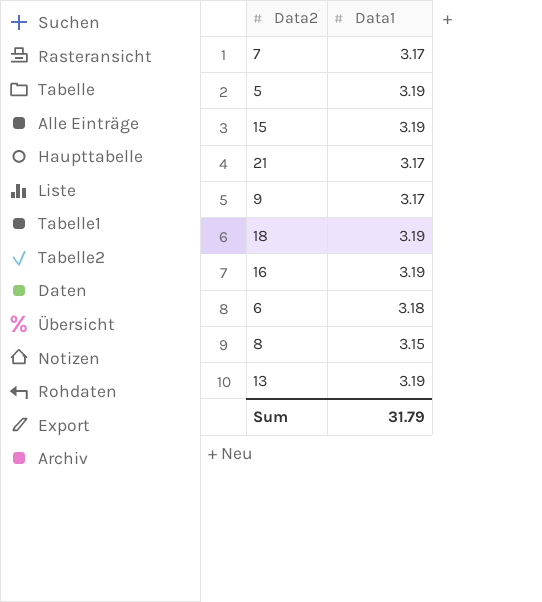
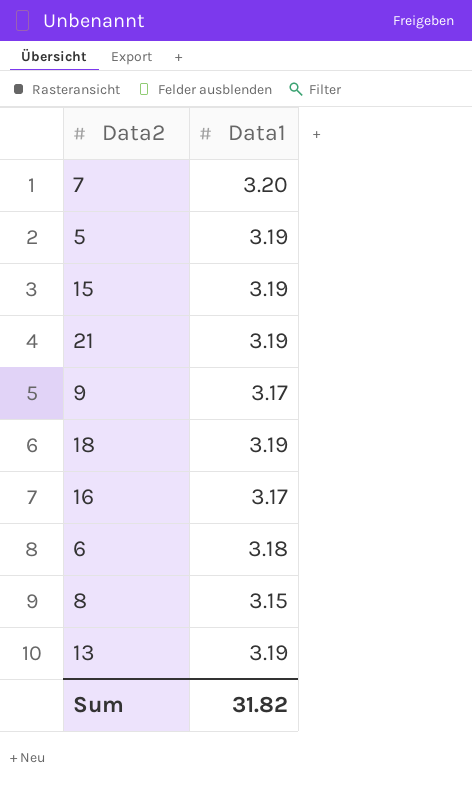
7 | Data1: 3.17 -> 3.20
21 | Data1: 3.17 -> 3.19
16 | Data1: 3.19 -> 3.17
Sum | Data1: 31.79 -> 31.82

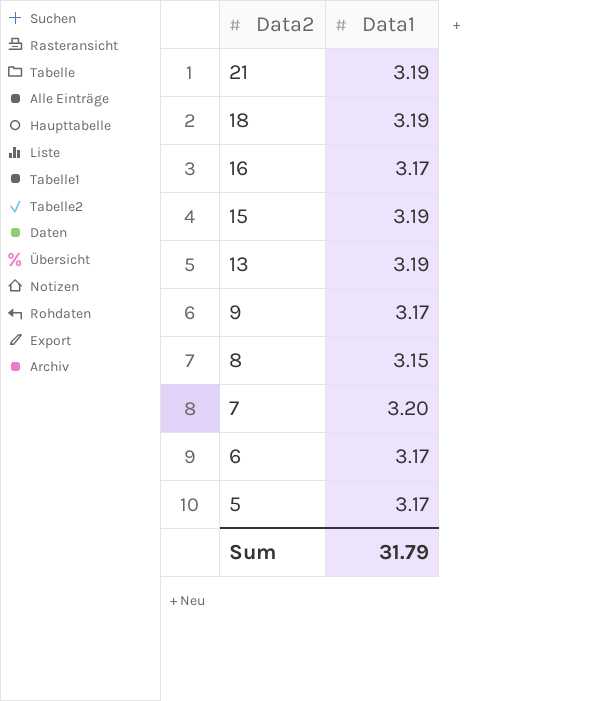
row order: none -> Data2 descending
6 | Data1: 3.18 -> 3.17
5 | Data1: 3.19 -> 3.17
Sum | Data1: 31.82 -> 31.79

